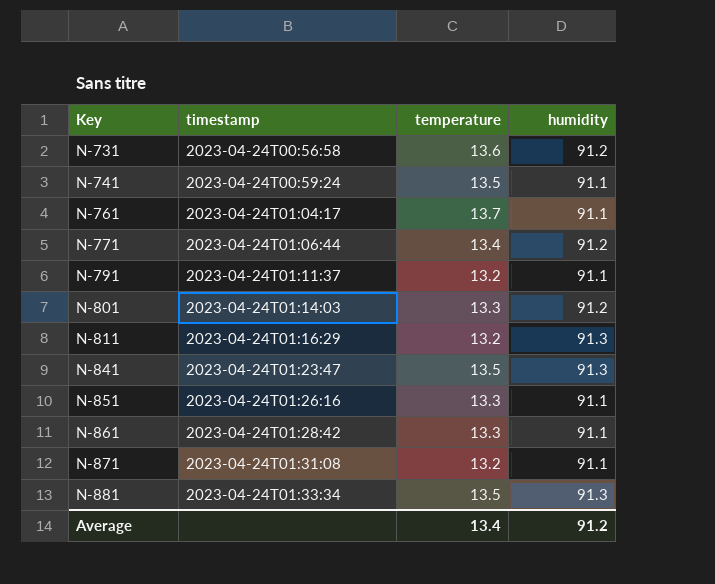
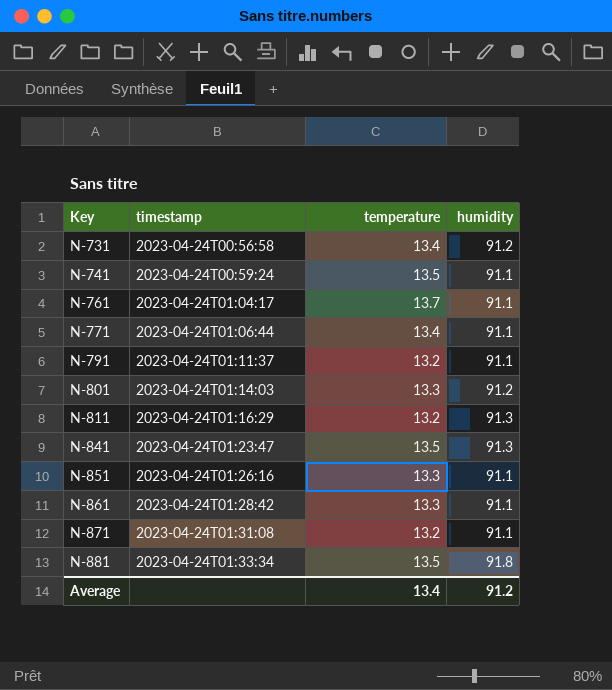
N-731 | temperature: 13.6 -> 13.4
N-771 | humidity: 91.2 -> 91.1
N-881 | humidity: 91.3 -> 91.8

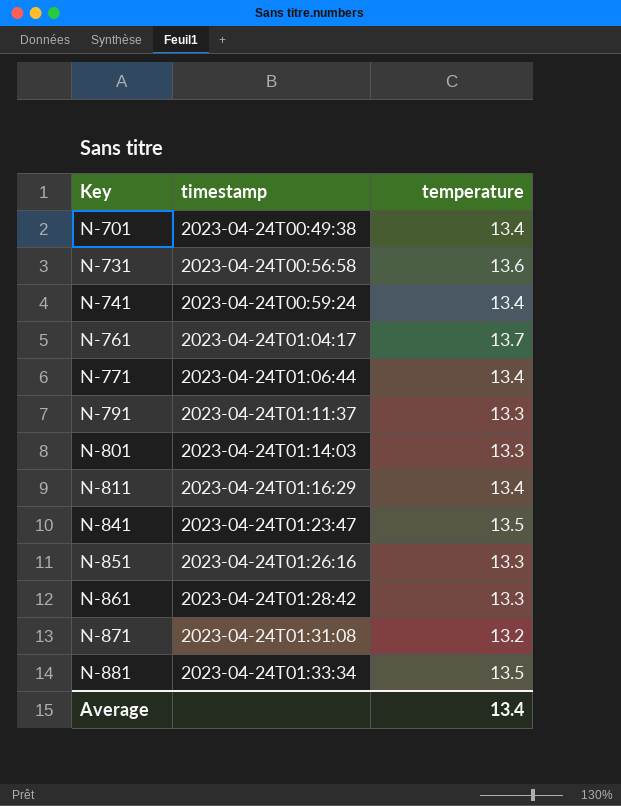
column humidity | position: 4 -> none
row N-701: none -> 2023-04-24T00:49:38 | 13.4
N-731 | temperature: 13.4 -> 13.6
N-741 | temperature: 13.5 -> 13.4
N-791 | temperature: 13.2 -> 13.3
N-811 | temperature: 13.2 -> 13.4

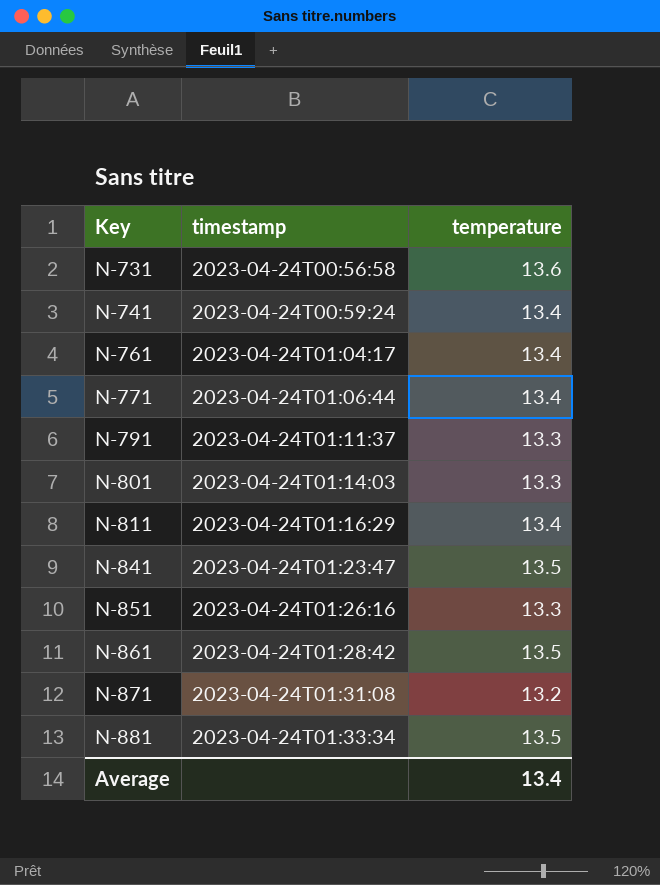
row N-701: 2023-04-24T00:49:38 | 13.4 -> none
N-761 | temperature: 13.7 -> 13.4
N-861 | temperature: 13.3 -> 13.5

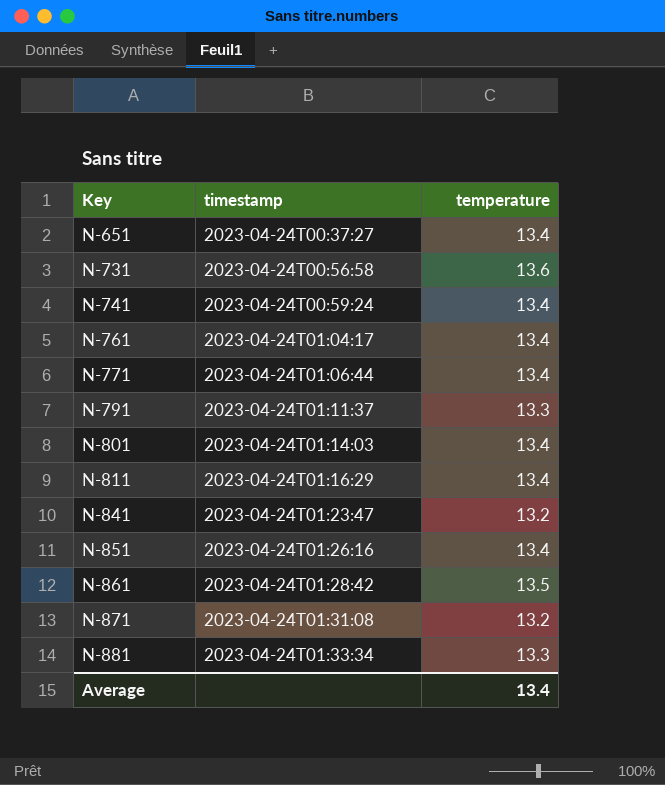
row N-651: none -> 2023-04-24T00:37:27 | 13.4
N-801 | temperature: 13.3 -> 13.4
N-841 | temperature: 13.5 -> 13.2
N-851 | temperature: 13.3 -> 13.4
N-881 | temperature: 13.5 -> 13.3

